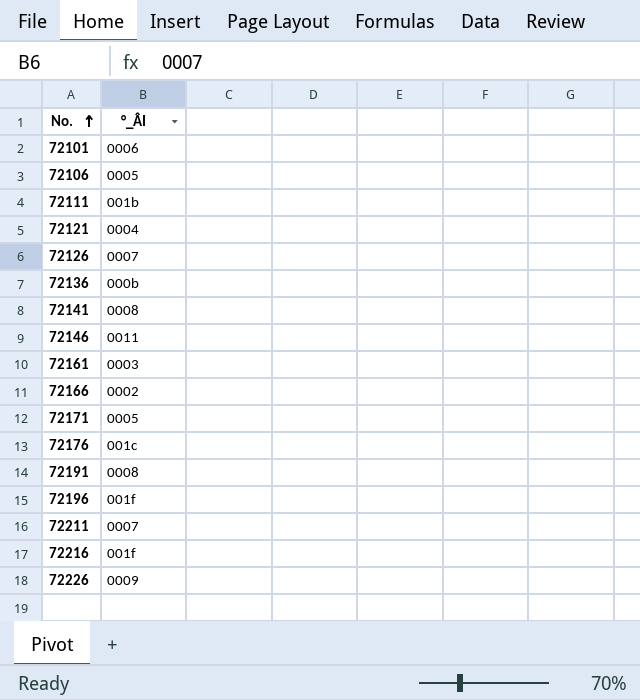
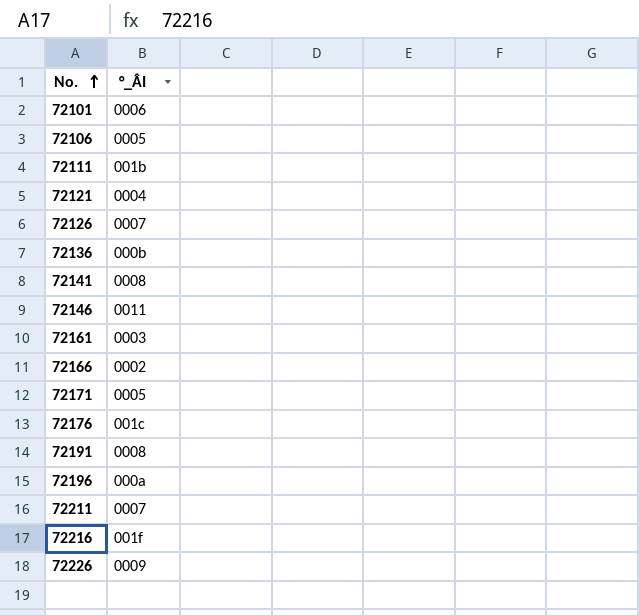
72196 | °_ÂI: 001f -> 000a

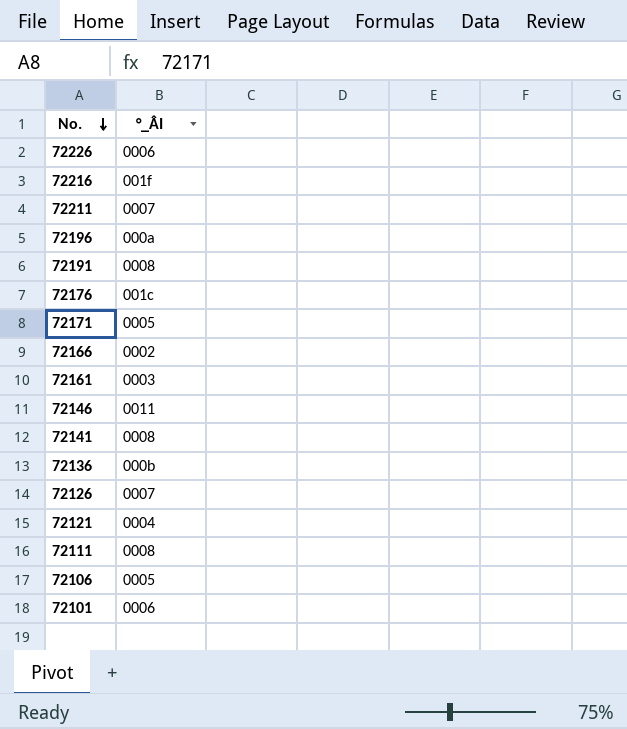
row order: No. ascending -> No. descending
72226 | °_ÂI: 0009 -> 0006
72111 | °_ÂI: 001b -> 0008

